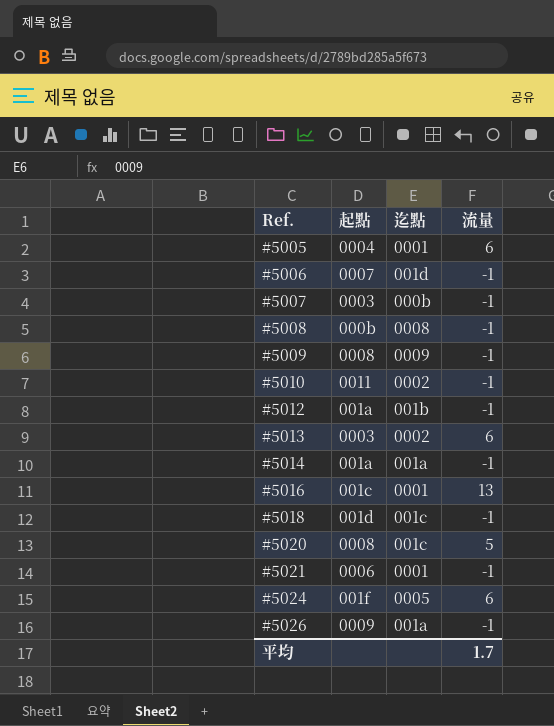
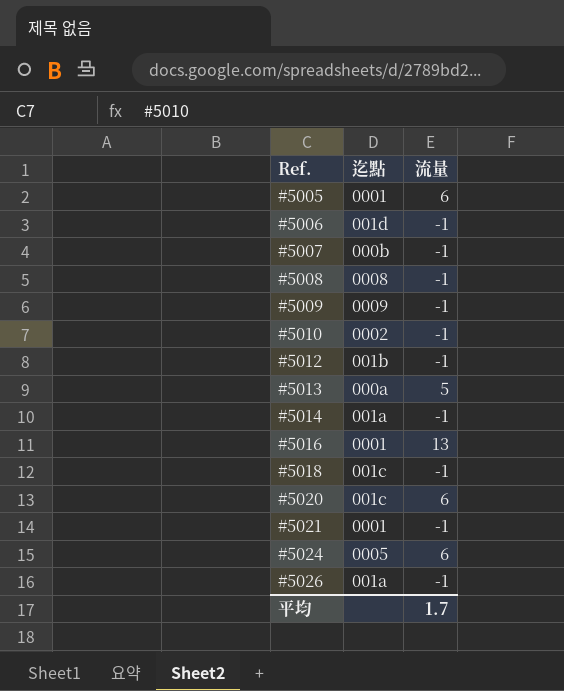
column 起點 | position: 2 -> none
#5013 | 迄點: 0002 -> 000a
#5013 | 流量: 6 -> 5
#5020 | 流量: 5 -> 6

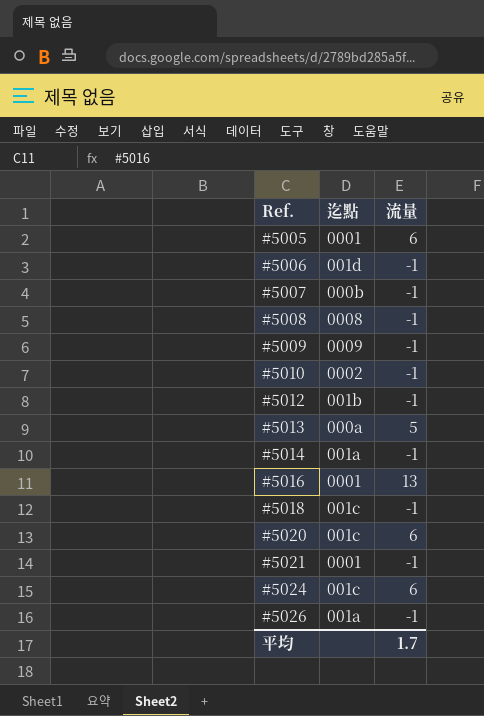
#5024 | 迄點: 0005 -> 001c

